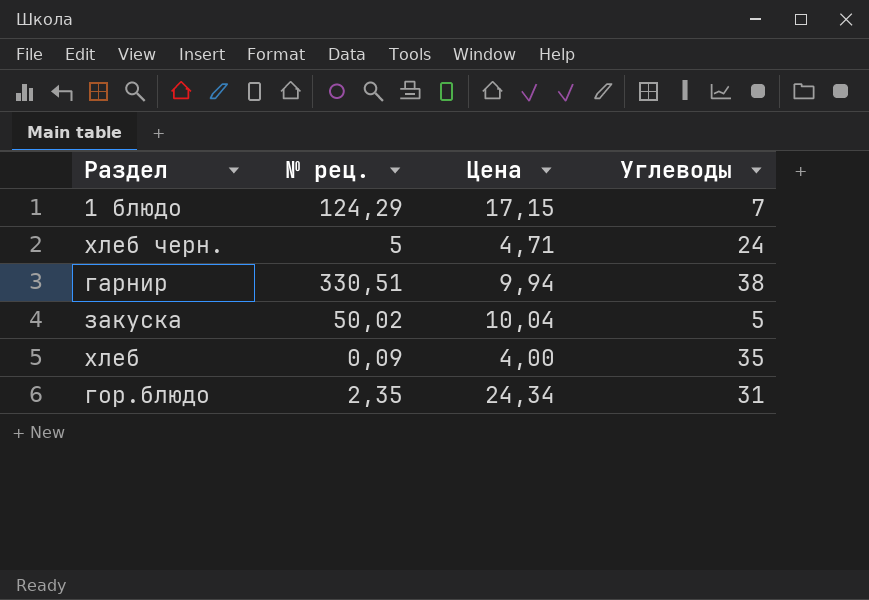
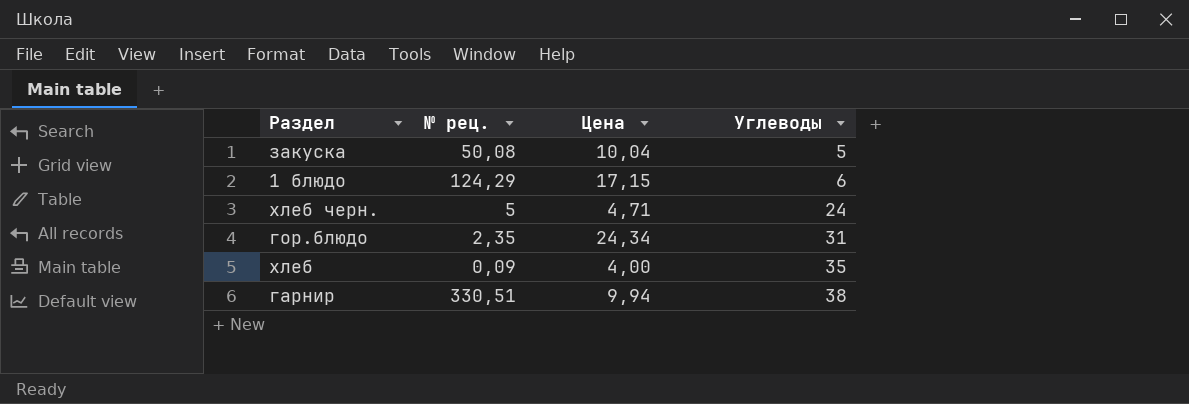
row order: none -> Углеводы ascending
закуска | № рец.: 50,02 -> 50,08
1 блюдо | Углеводы: 7 -> 6

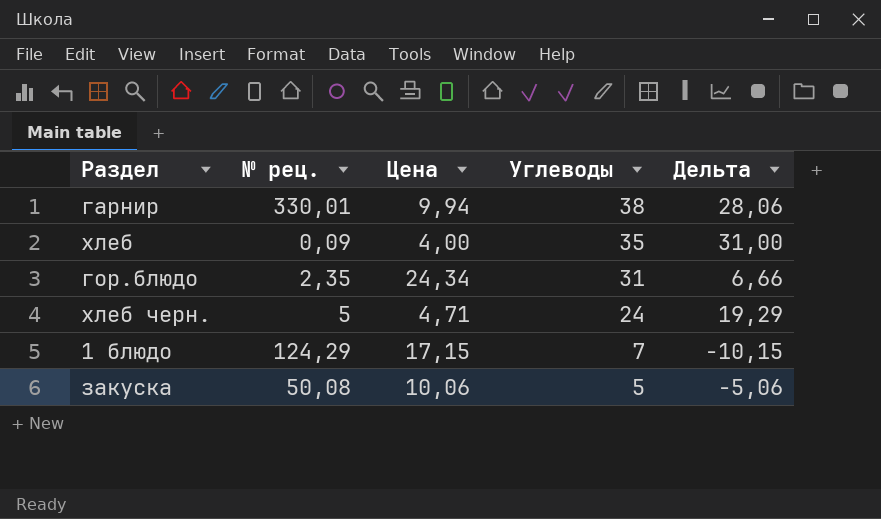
row order: Углеводы ascending -> Углеводы descending
column Дельта | formula: none -> [Углеводы] - [Цена]
гарнир | № рец.: 330,51 -> 330,01
1 блюдо | Углеводы: 6 -> 7
закуска | Цена: 10,04 -> 10,06

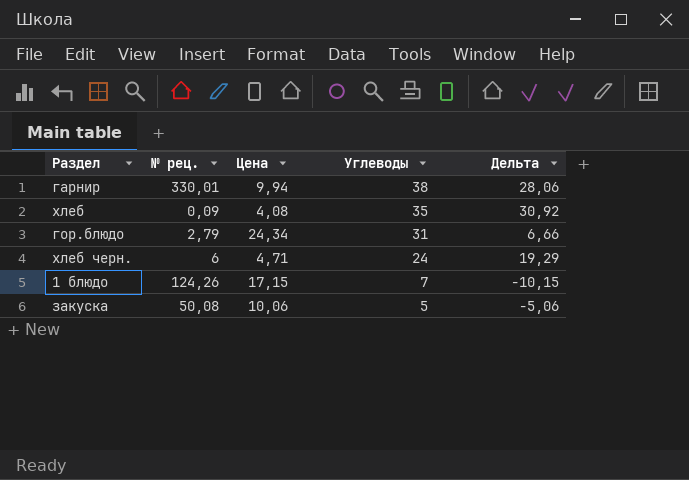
хлеб | Цена: 4,00 -> 4,08
хлеб | Дельта: 31,00 -> 30,92
гор.блюдо | № рец.: 2,35 -> 2,79
хлеб черн. | № рец.: 5 -> 6
1 блюдо | № рец.: 124,29 -> 124,26

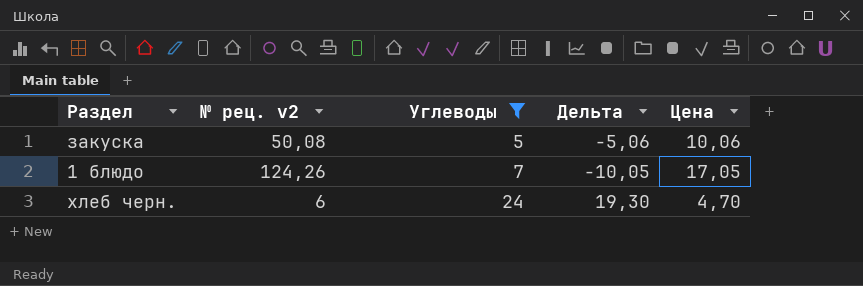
filter: none -> Углеводы <= 24
row order: Углеводы descending -> Углеводы ascending
column name: № рец. -> № рец. v2
column Цена | position: 3 -> 5
1 блюдо | Дельта: -10,15 -> -10,05
1 блюдо | Цена: 17,15 -> 17,05
хлеб черн. | Дельта: 19,29 -> 19,30
хлеб черн. | Цена: 4,71 -> 4,70

